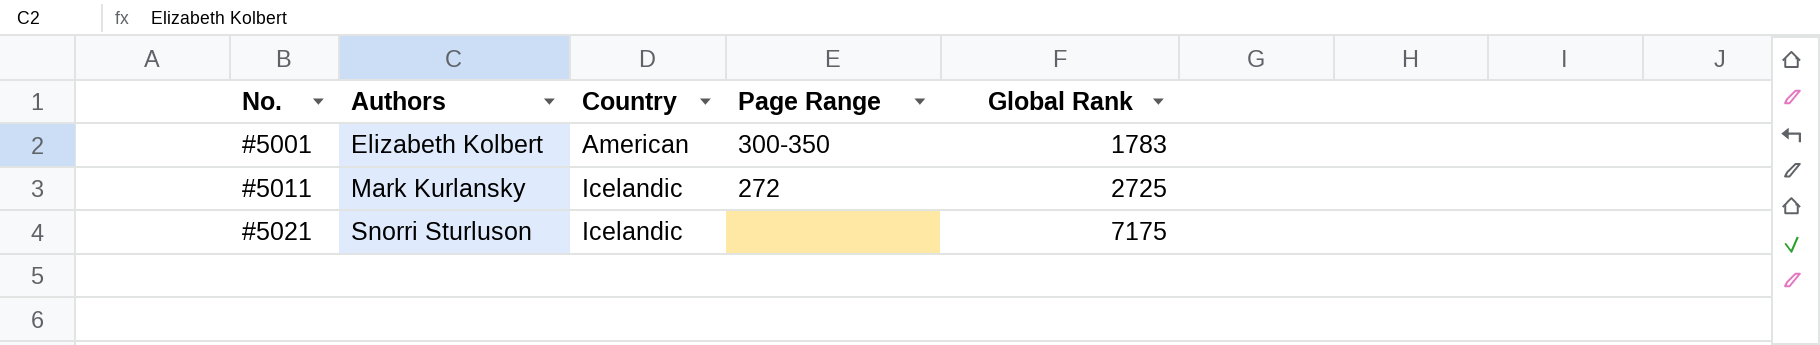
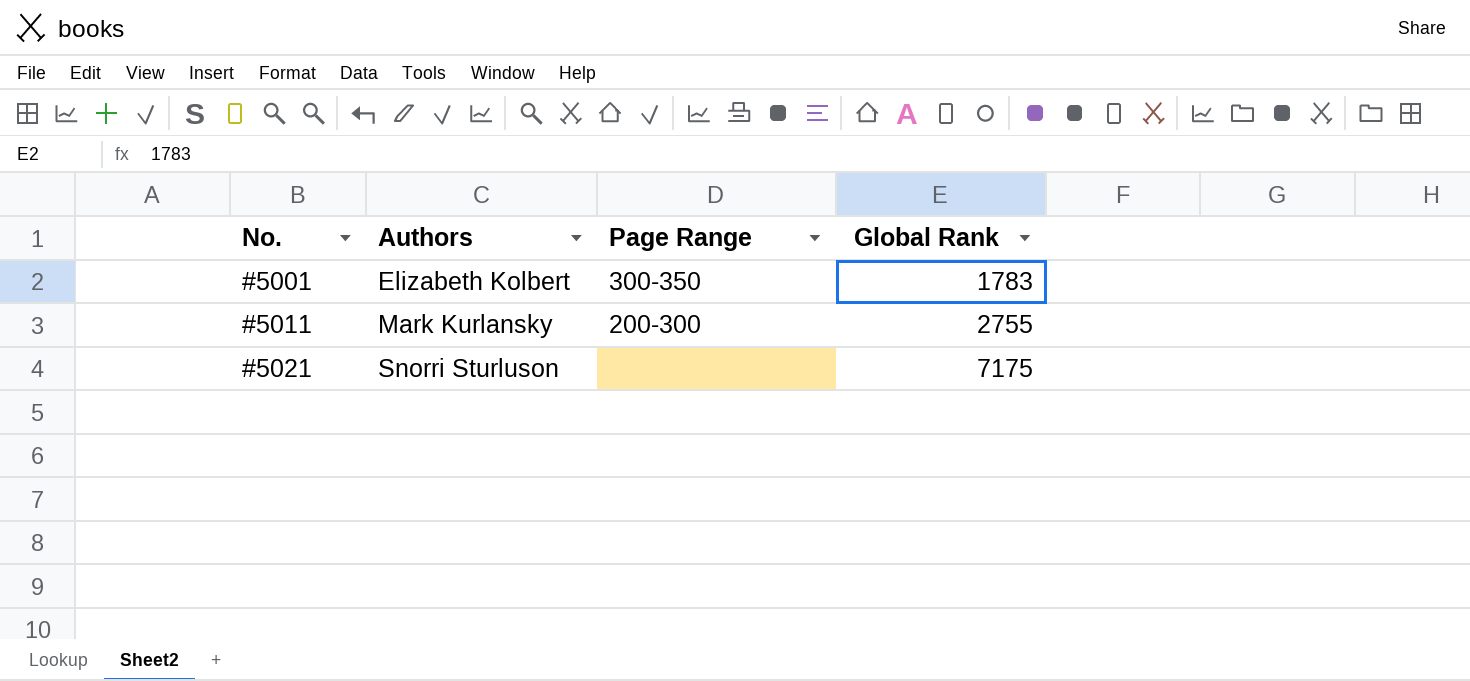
column Country | position: 3 -> none
#5011 | Page Range: 272 -> 200-300
#5011 | Global Rank: 2725 -> 2755

